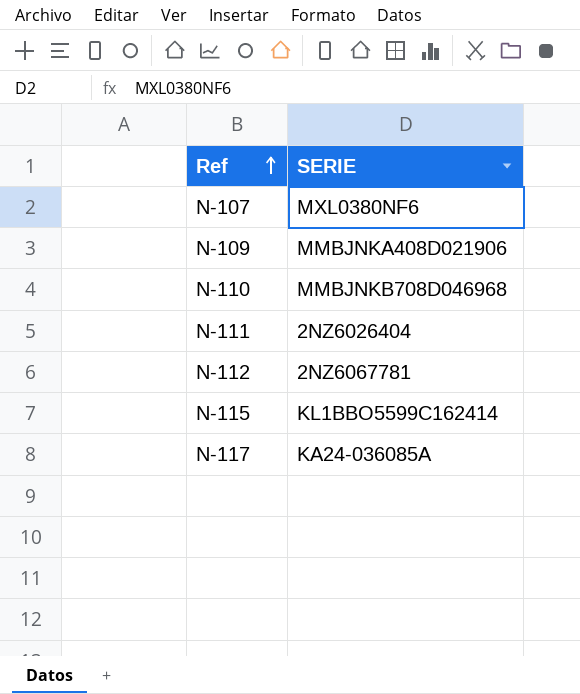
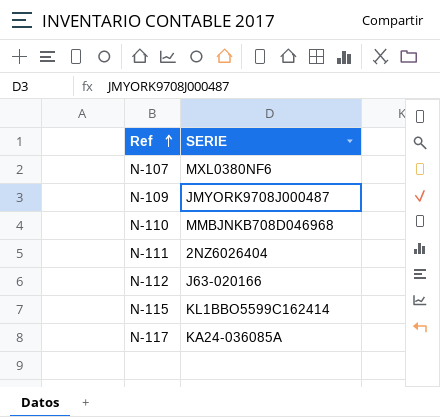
N-109 | SERIE: MMBJNKA408D021906 -> JMYORK9708J000487
N-112 | SERIE: 2NZ6067781 -> J63-020166

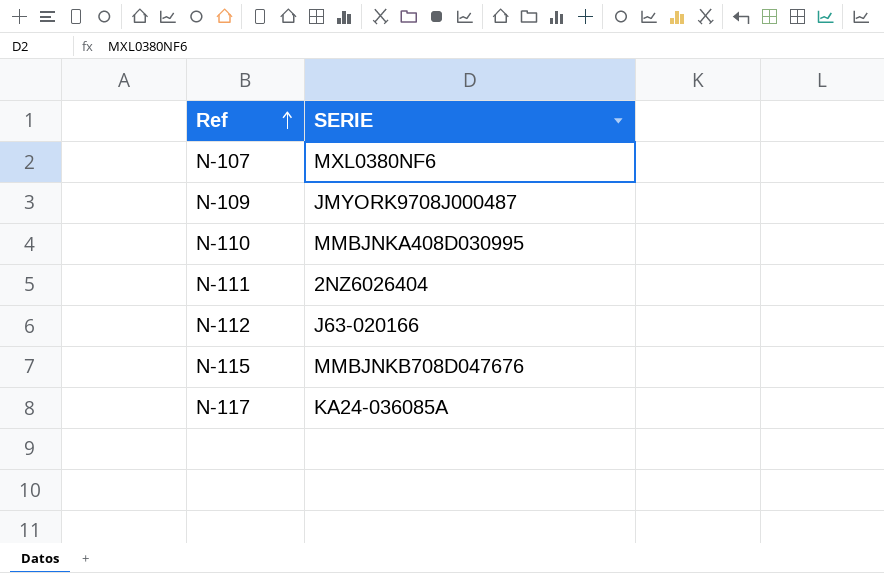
N-110 | SERIE: MMBJNKB708D046968 -> MMBJNKA408D030995
N-115 | SERIE: KL1BBO5599C162414 -> MMBJNKB708D047676

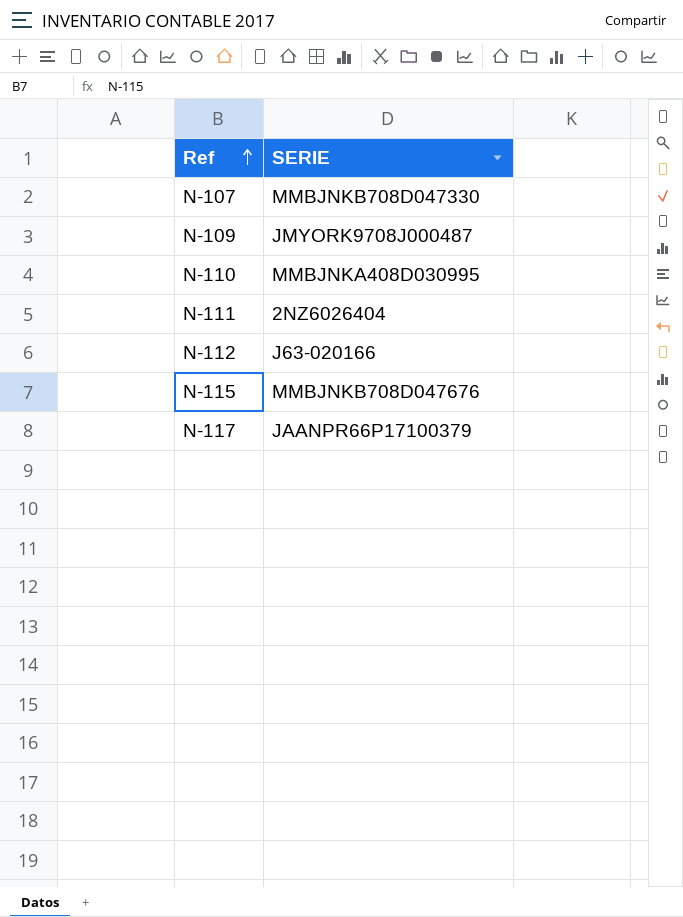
N-107 | SERIE: MXL0380NF6 -> MMBJNKB708D047330
N-117 | SERIE: KA24-036085A -> JAANPR66P17100379

